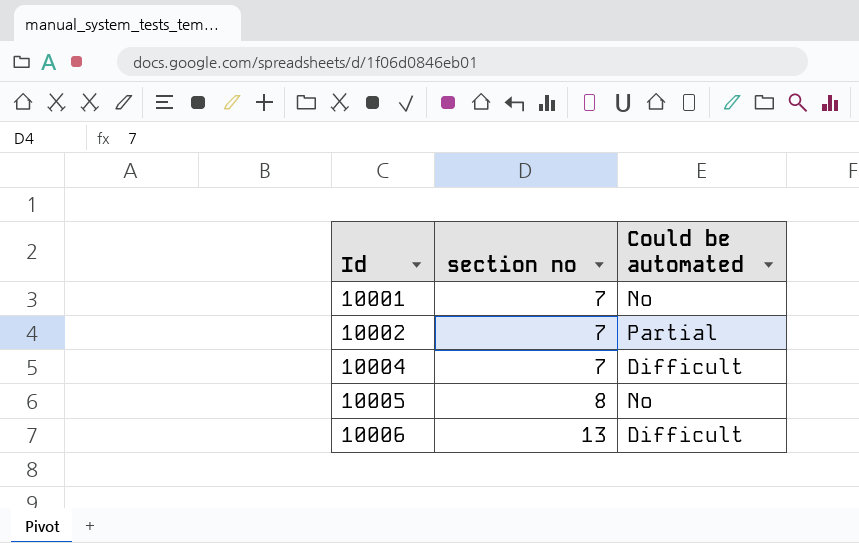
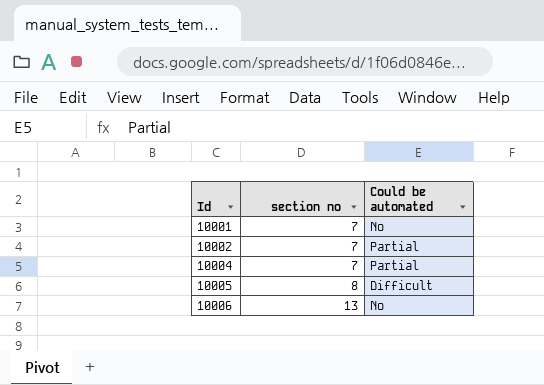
10004 | Could be automated: Difficult -> Partial
10005 | Could be automated: No -> Difficult
10006 | Could be automated: Difficult -> No

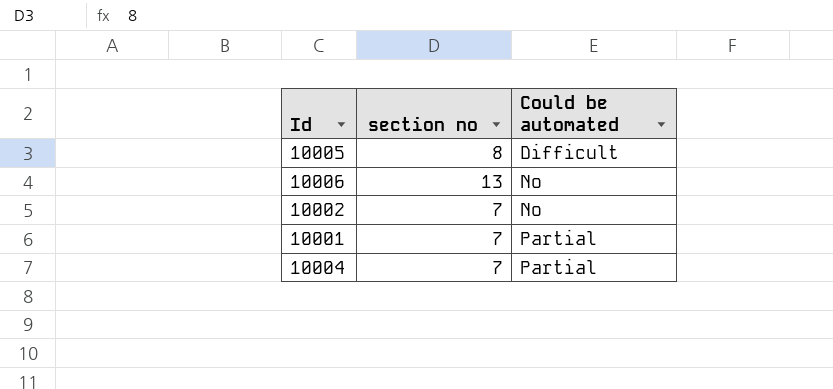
row order: Id ascending -> Could be automated ascending
10002 | Could be automated: Partial -> No
10001 | Could be automated: No -> Partial

